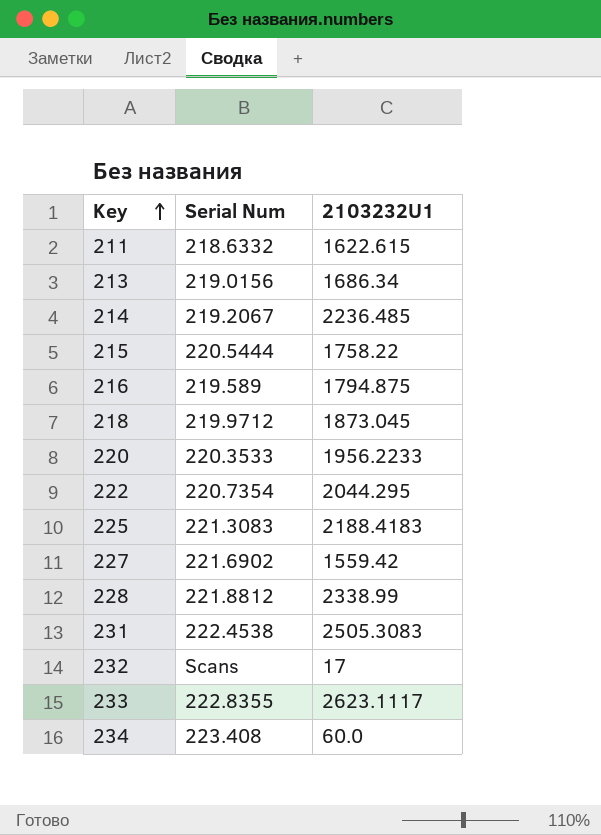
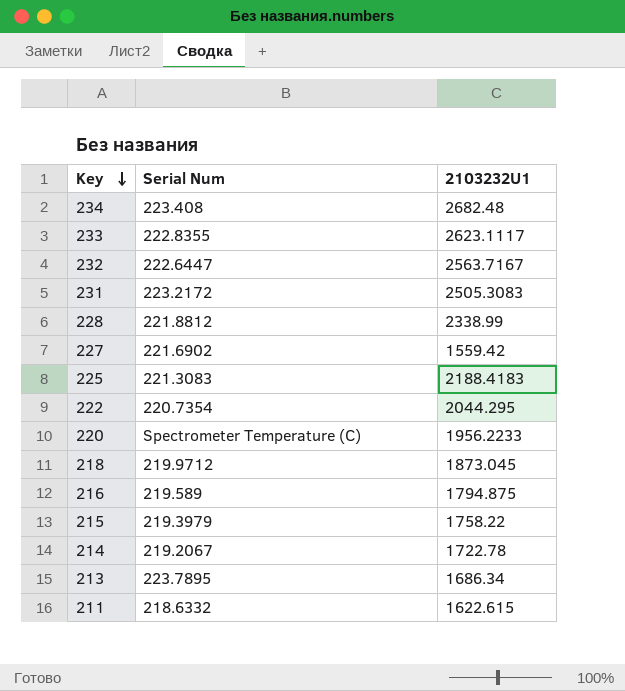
row order: Key ascending -> Key descending
234 | 2103232U1: 60.0 -> 2682.48
232 | Serial Num: Scans -> 222.6447
232 | 2103232U1: 17 -> 2563.7167
231 | Serial Num: 222.4538 -> 223.2172
220 | Serial Num: 220.3533 -> Spectrometer Temperature (C)
215 | Serial Num: 220.5444 -> 219.3979
214 | 2103232U1: 2236.485 -> 1722.78
213 | Serial Num: 219.0156 -> 223.7895

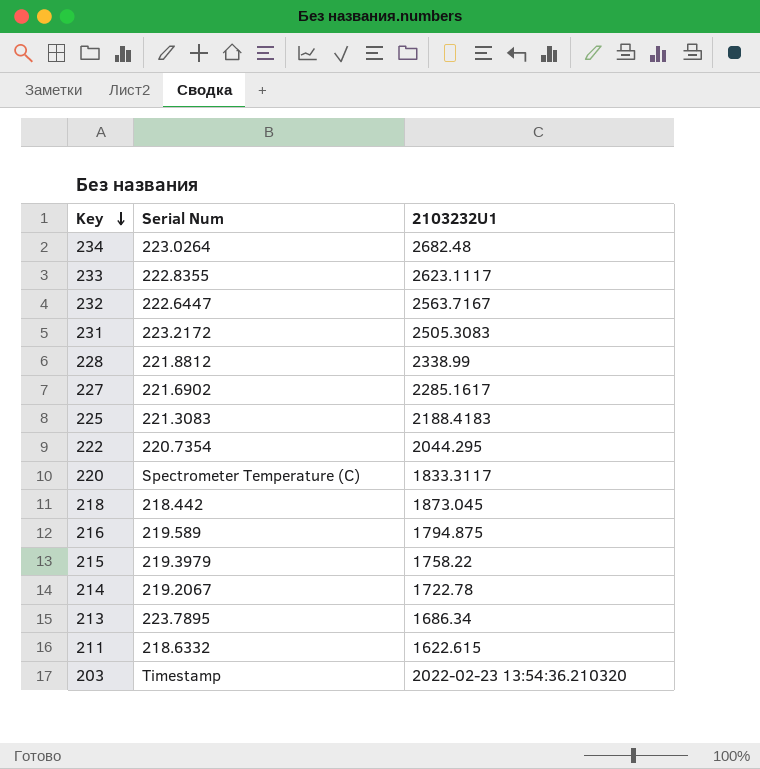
234 | Serial Num: 223.408 -> 223.0264
227 | 2103232U1: 1559.42 -> 2285.1617
220 | 2103232U1: 1956.2233 -> 1833.3117
218 | Serial Num: 219.9712 -> 218.442
row 203: none -> Timestamp | 2022-02-23 13:54:36.210320

